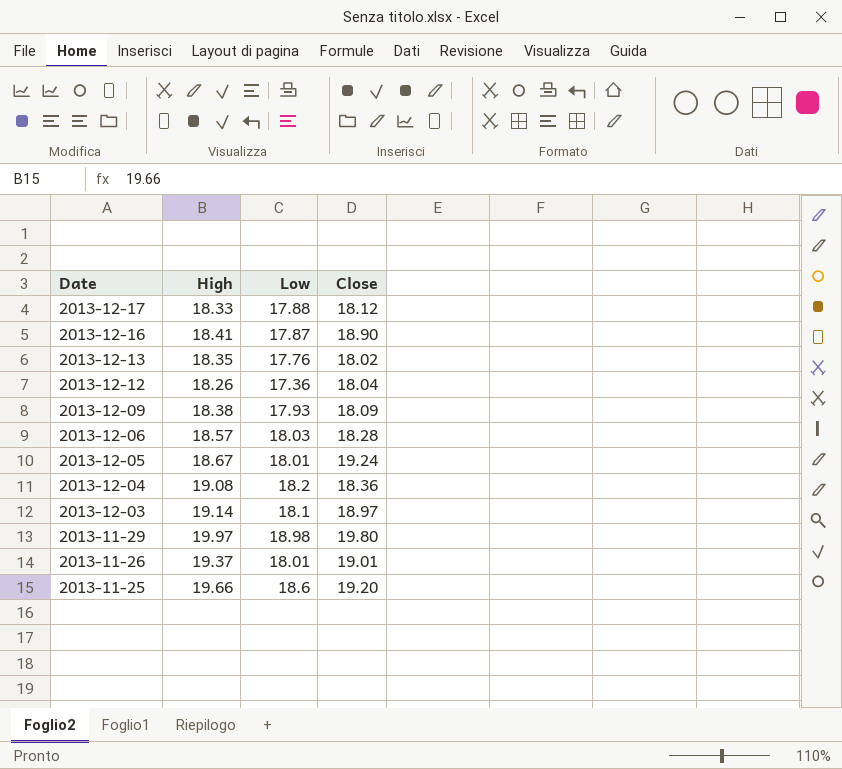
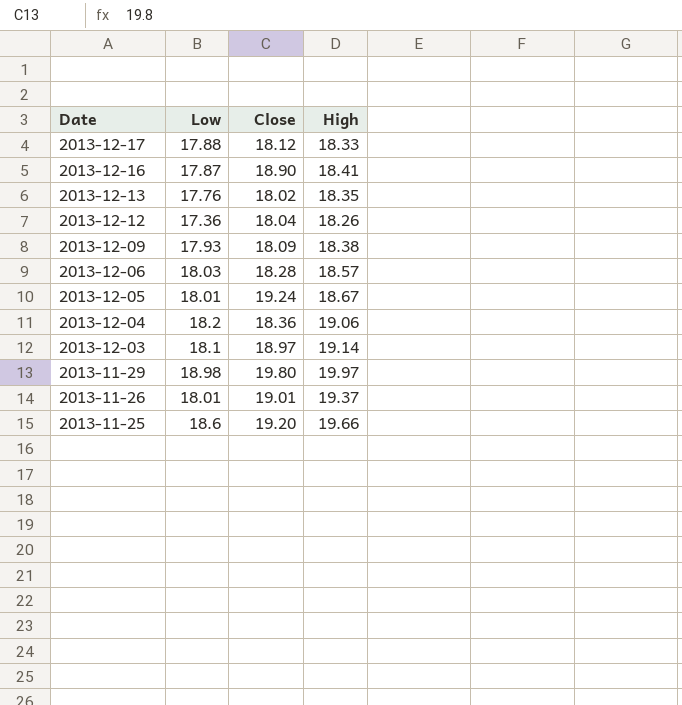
column High | position: 2 -> 4
2013-12-04 | High: 19.08 -> 19.06

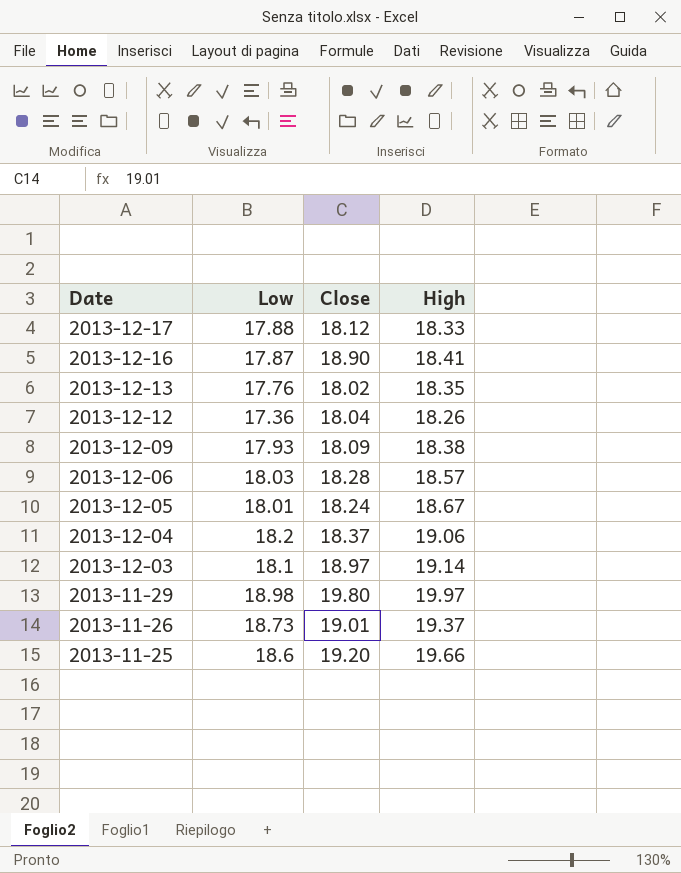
2013-12-05 | Close: 19.24 -> 18.24
2013-12-04 | Close: 18.36 -> 18.37
2013-11-26 | Low: 18.01 -> 18.73

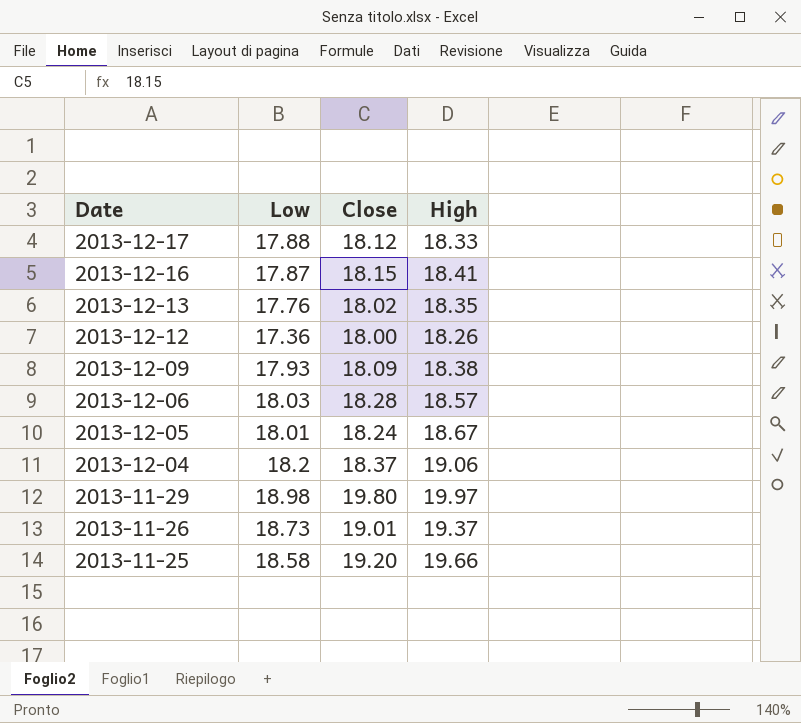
row 2013-12-03: 18.1 | 18.97 | 19.14 -> none
2013-12-16 | Close: 18.90 -> 18.15
2013-12-12 | Close: 18.04 -> 18.00
2013-11-25 | Low: 18.6 -> 18.58

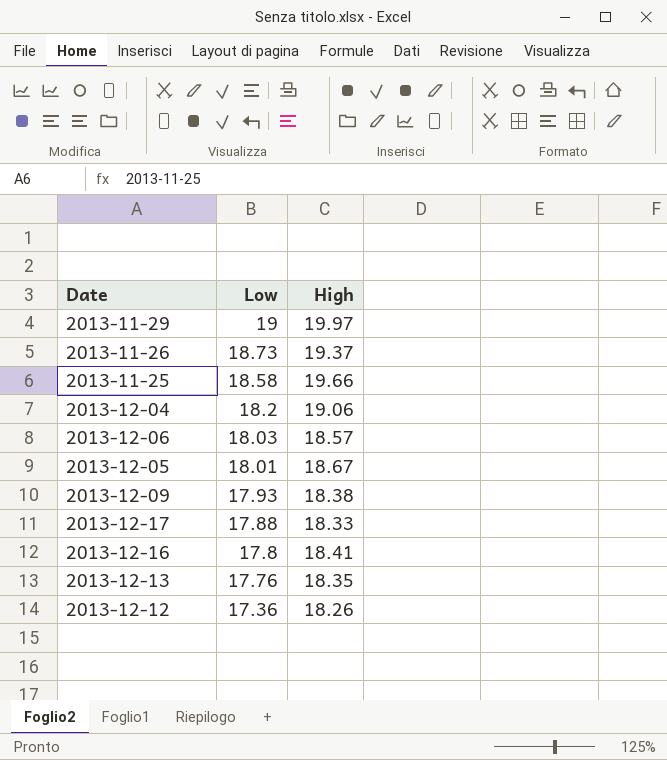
row order: Date descending -> Low descending
column Close | position: 3 -> none
2013-11-29 | Low: 18.98 -> 19
2013-12-16 | Low: 17.87 -> 17.8

